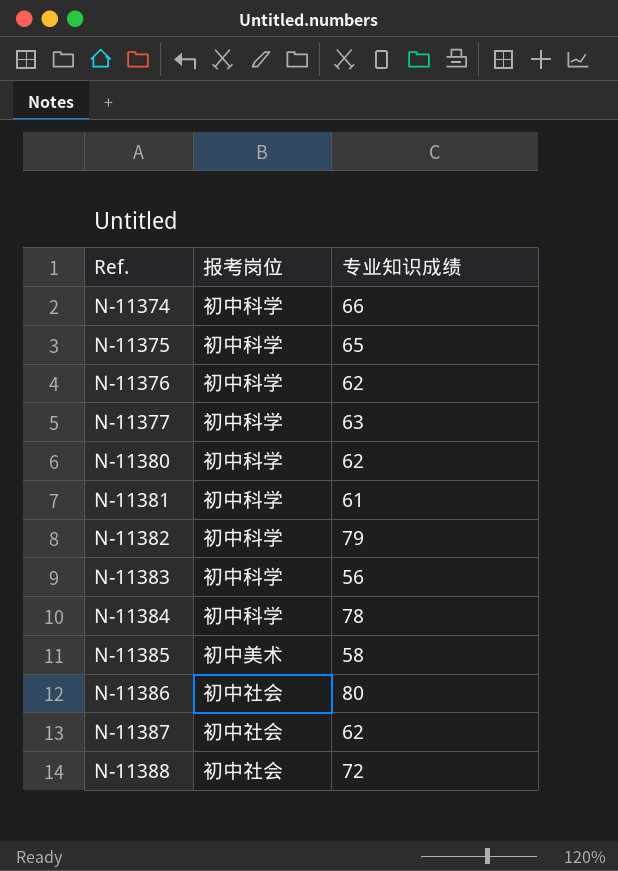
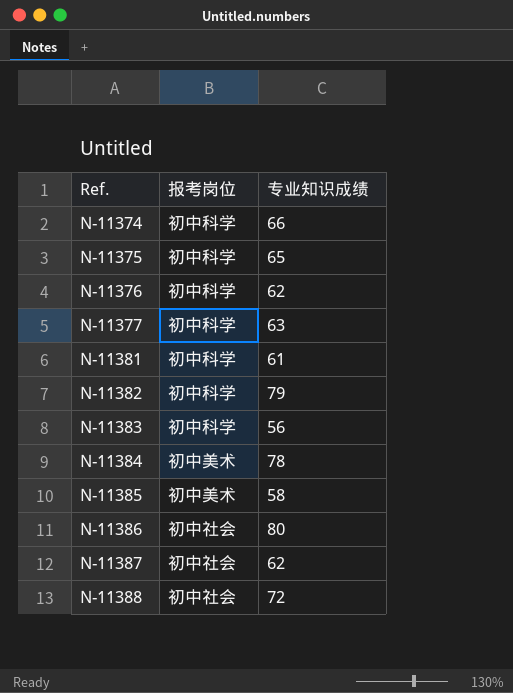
row N-11380: 初中科学 | 62 -> none
N-11384 | 报考岗位: 初中科学 -> 初中美术

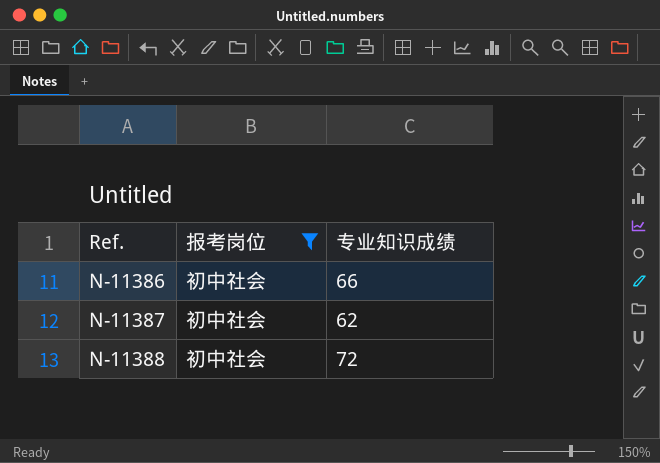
filter: none -> 报考岗位 = 初中社会
N-11386 | 专业知识成绩: 80 -> 66

